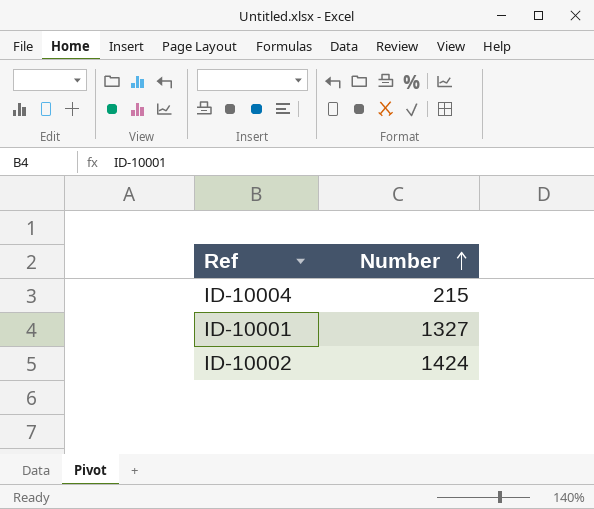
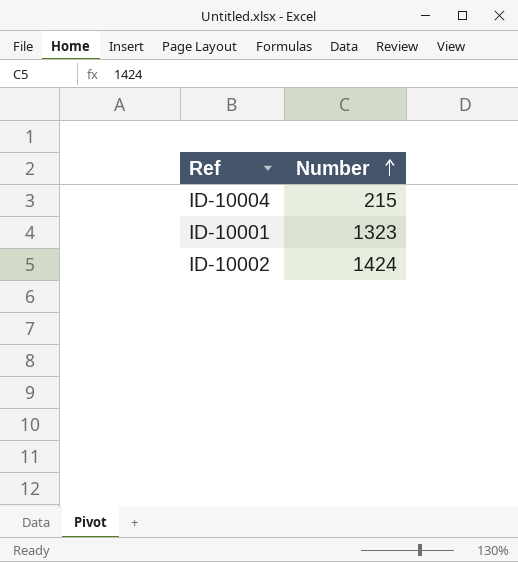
ID-10001 | Number: 1327 -> 1323

